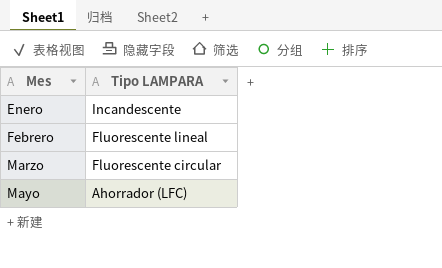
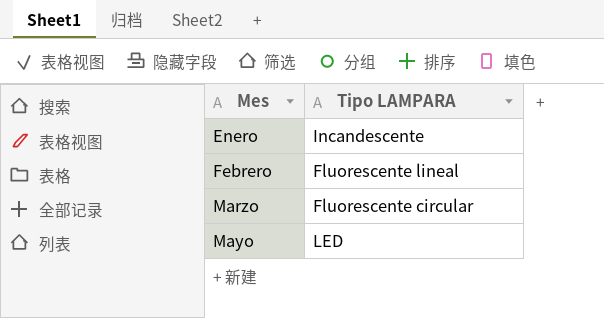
Mayo | Tipo LAMPARA: Ahorrador (LFC) -> LED

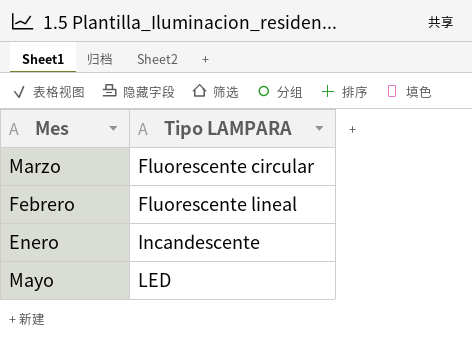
row order: Mes ascending -> Tipo LAMPARA ascending

